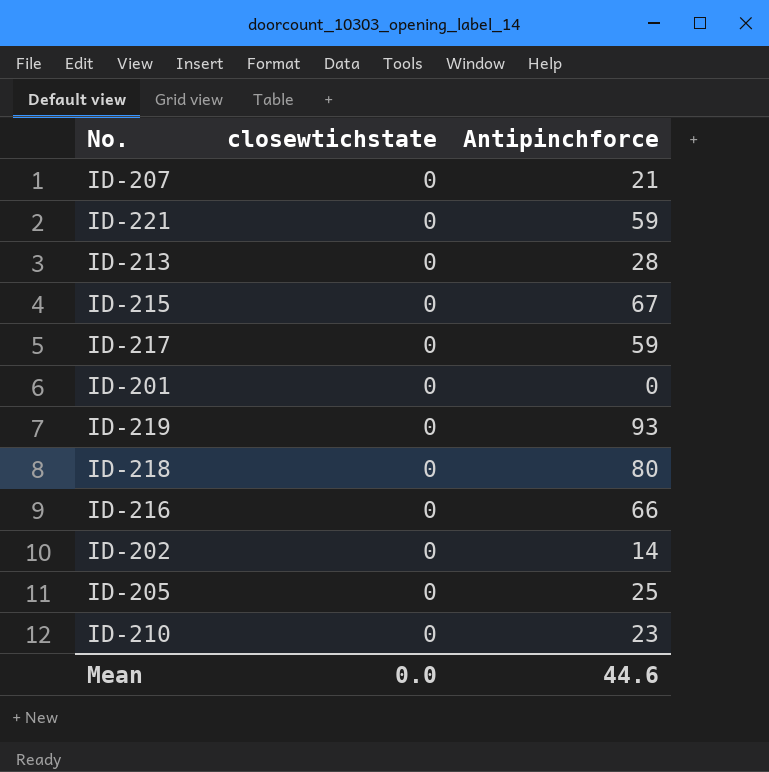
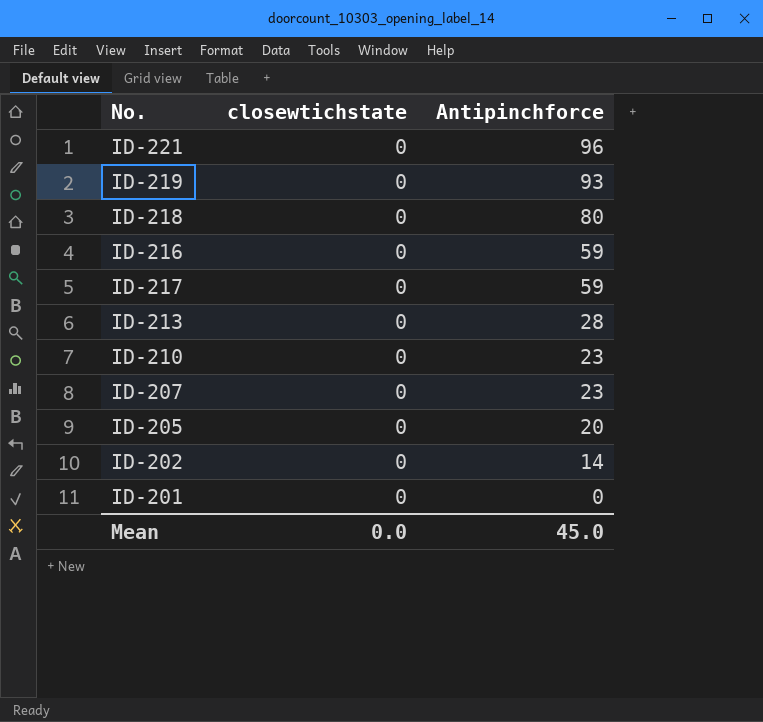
row order: none -> Antipinchforce descending
row ID-215: 0 | 67 -> none
ID-221 | Antipinchforce: 59 -> 96
ID-216 | Antipinchforce: 66 -> 59
ID-207 | Antipinchforce: 21 -> 23
ID-205 | Antipinchforce: 25 -> 20
Mean | Antipinchforce: 44.6 -> 45.0

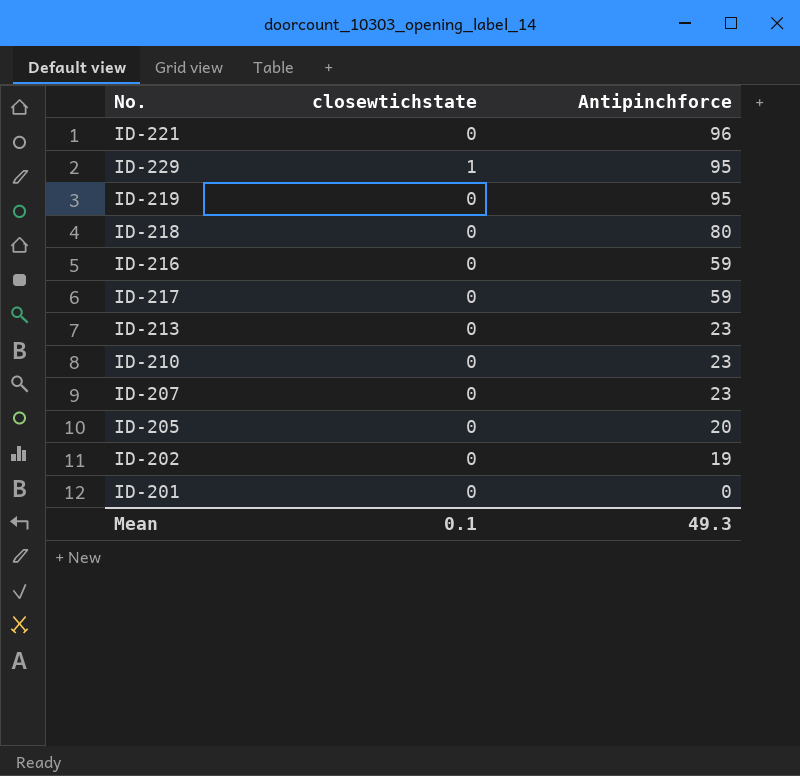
row ID-229: none -> 1 | 95
ID-219 | Antipinchforce: 93 -> 95
ID-213 | Antipinchforce: 28 -> 23
ID-202 | Antipinchforce: 14 -> 19
Mean | closewtichstate: 0.0 -> 0.1
Mean | Antipinchforce: 45.0 -> 49.3

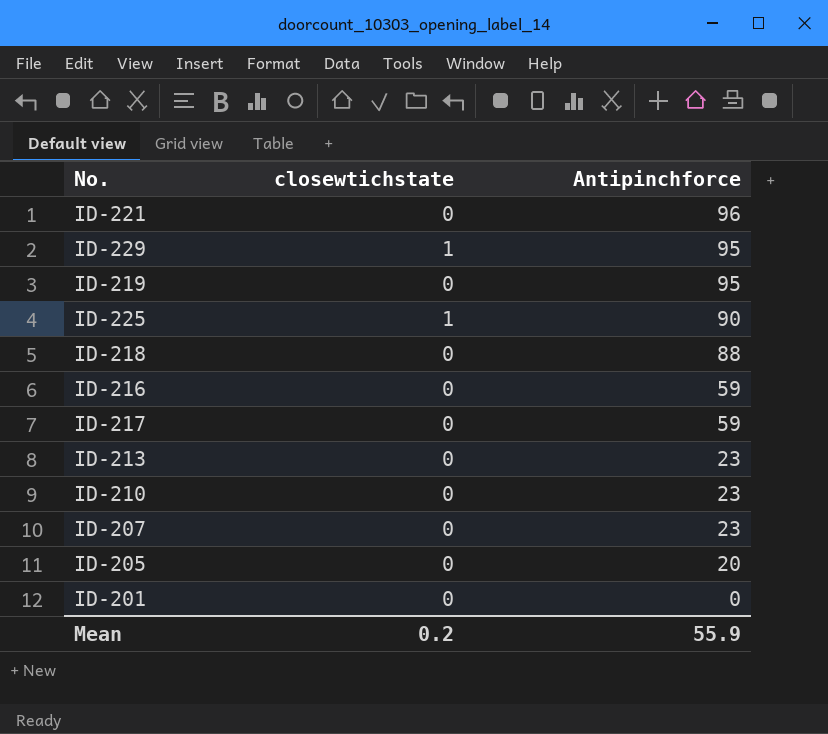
row ID-202: 0 | 19 -> none
row ID-225: none -> 1 | 90
ID-218 | Antipinchforce: 80 -> 88
Mean | closewtichstate: 0.1 -> 0.2
Mean | Antipinchforce: 49.3 -> 55.9

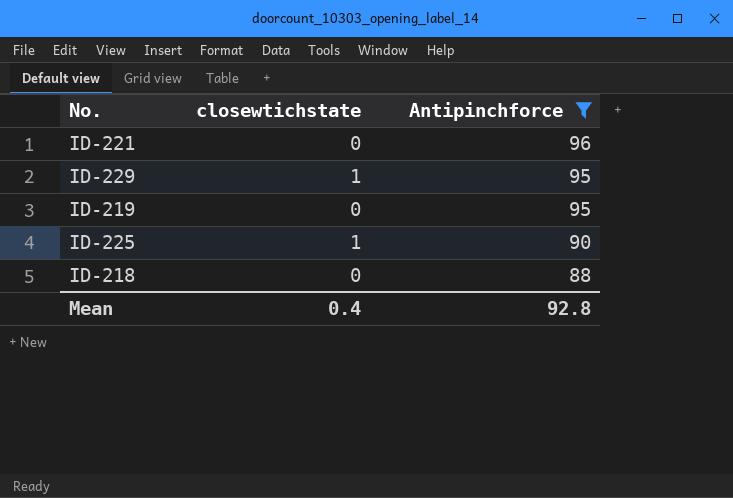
filter: none -> Antipinchforce >= 88
Mean | closewtichstate: 0.2 -> 0.4
Mean | Antipinchforce: 55.9 -> 92.8

